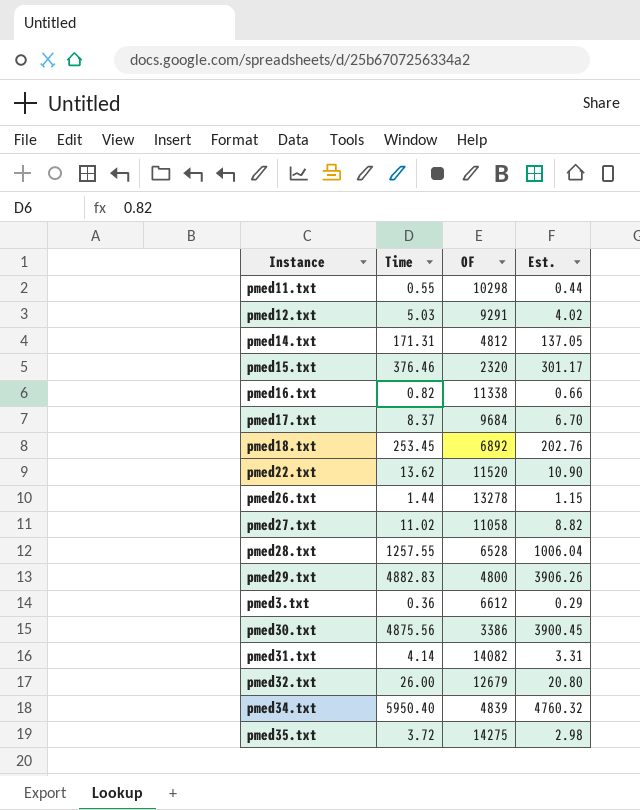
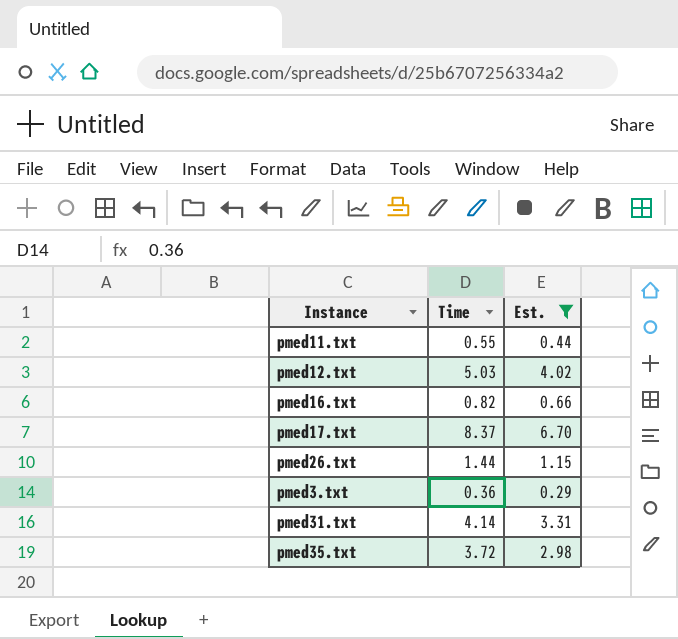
filter: none -> Est. <= 6.70
column OF | position: 3 -> none

